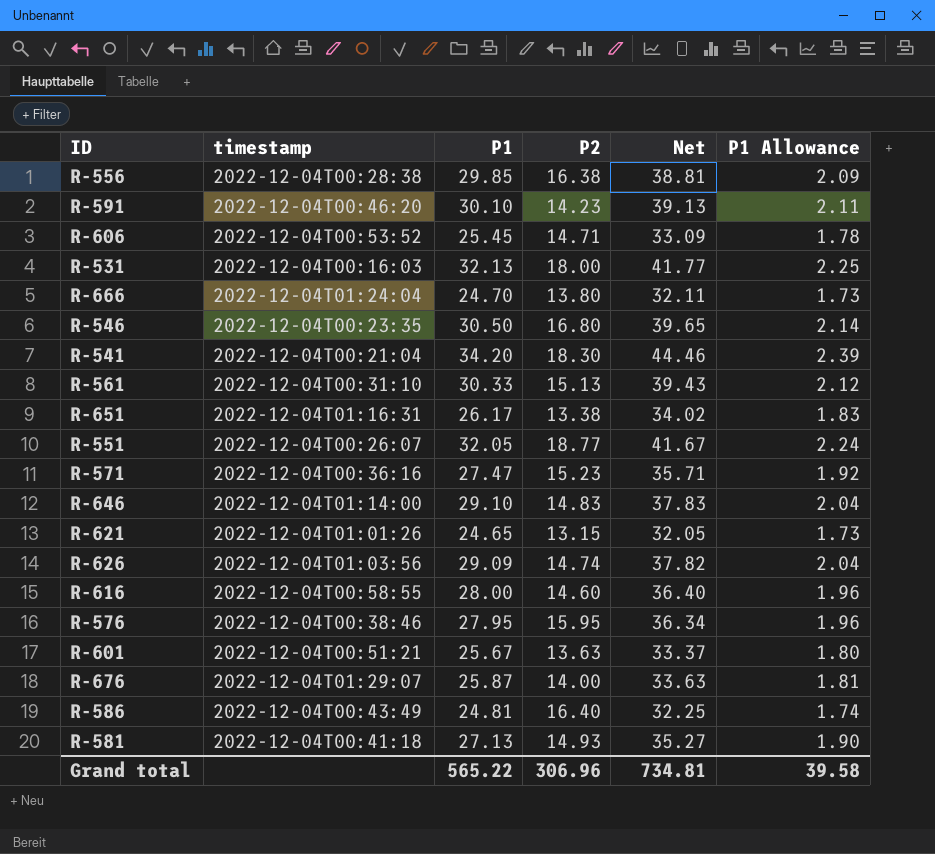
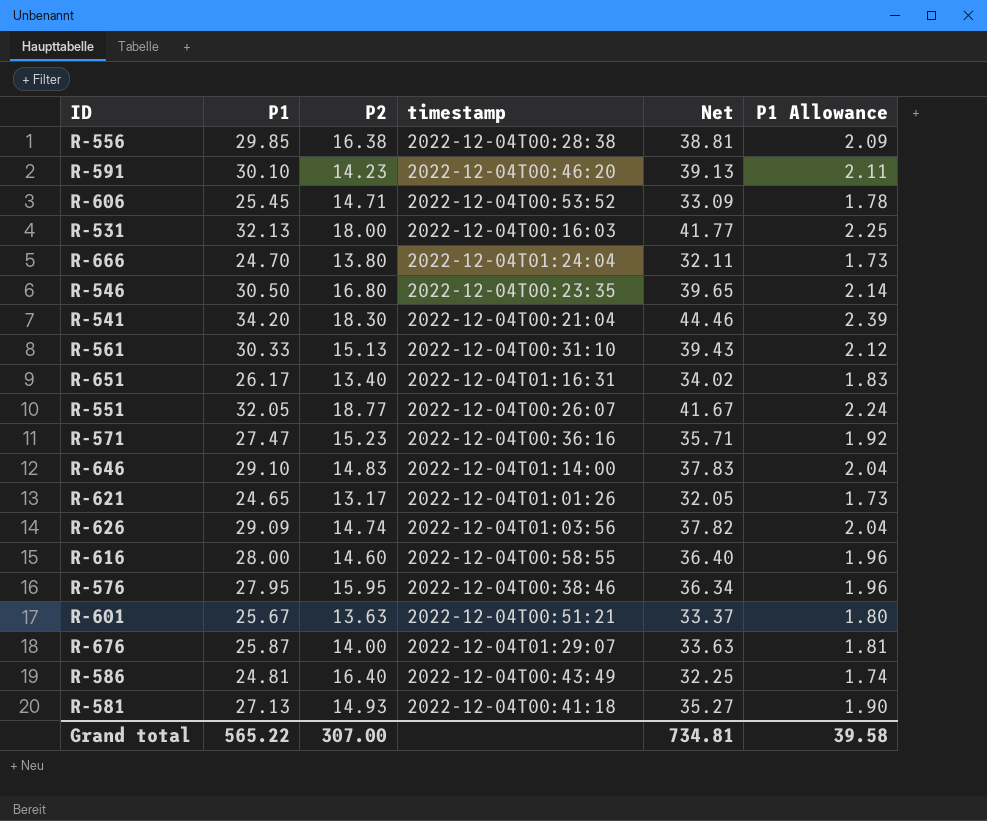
column timestamp | position: 2 -> 4
R-651 | P2: 13.38 -> 13.40
R-621 | P2: 13.15 -> 13.17
Grand total | P2: 306.96 -> 307.00

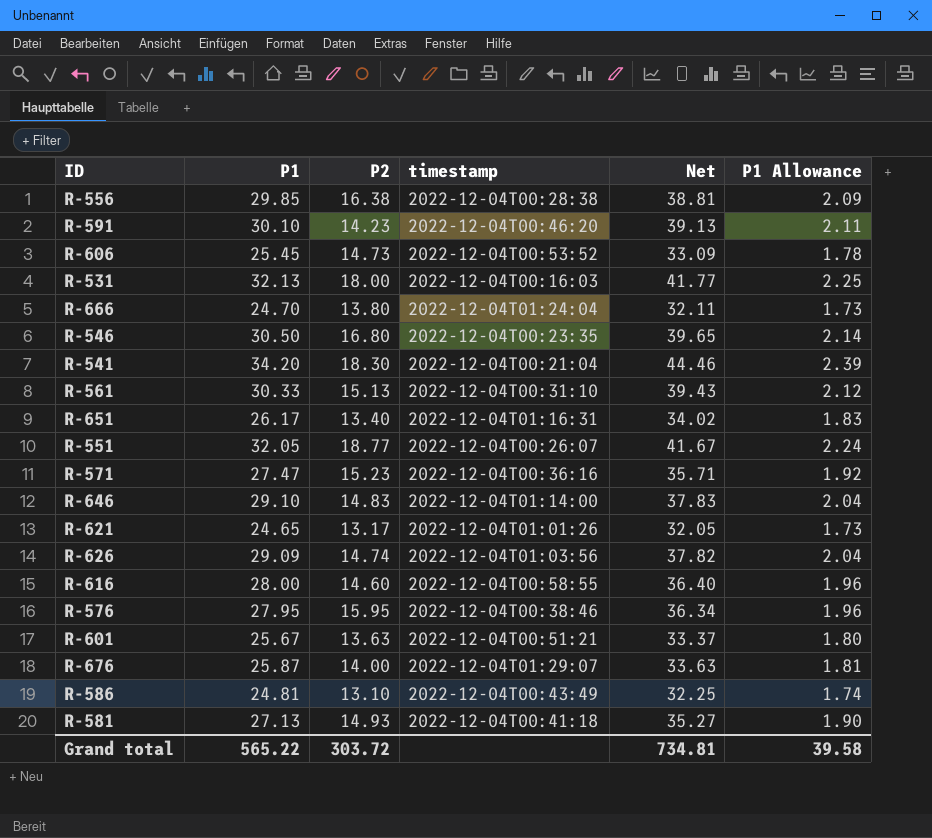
R-606 | P2: 14.71 -> 14.73
R-586 | P2: 16.40 -> 13.10
Grand total | P2: 307.00 -> 303.72

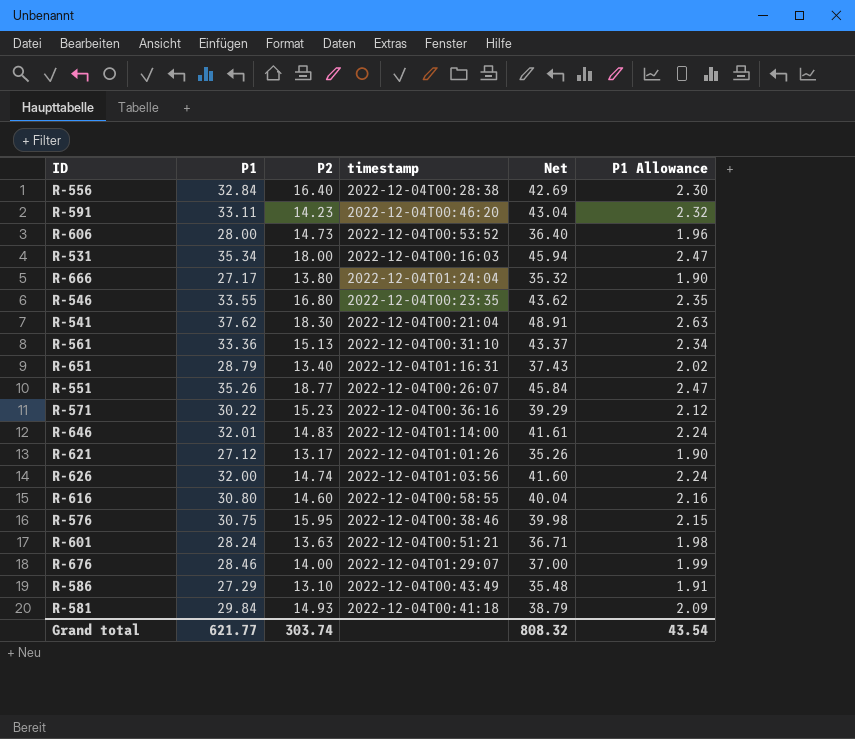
R-556 | P1: 29.85 -> 32.84
R-556 | P2: 16.38 -> 16.40
R-556 | Net: 38.81 -> 42.69
R-556 | P1 Allowance: 2.09 -> 2.30
R-591 | P1: 30.10 -> 33.11
R-591 | Net: 39.13 -> 43.04
R-591 | P1 Allowance: 2.11 -> 2.32
R-606 | P1: 25.45 -> 28.00
R-606 | Net: 33.09 -> 36.40
R-606 | P1 Allowance: 1.78 -> 1.96
R-531 | P1: 32.13 -> 35.34
R-531 | Net: 41.77 -> 45.94
R-531 | P1 Allowance: 2.25 -> 2.47
R-666 | P1: 24.70 -> 27.17
R-666 | Net: 32.11 -> 35.32
R-666 | P1 Allowance: 1.73 -> 1.90
R-546 | P1: 30.50 -> 33.55
R-546 | Net: 39.65 -> 43.62
R-546 | P1 Allowance: 2.14 -> 2.35
R-541 | P1: 34.20 -> 37.62
R-541 | Net: 44.46 -> 48.91
R-541 | P1 Allowance: 2.39 -> 2.63
R-561 | P1: 30.33 -> 33.36
R-561 | Net: 39.43 -> 43.37
R-561 | P1 Allowance: 2.12 -> 2.34
R-651 | P1: 26.17 -> 28.79
R-651 | Net: 34.02 -> 37.43
R-651 | P1 Allowance: 1.83 -> 2.02
R-551 | P1: 32.05 -> 35.26
R-551 | Net: 41.67 -> 45.84
R-551 | P1 Allowance: 2.24 -> 2.47
R-571 | P1: 27.47 -> 30.22
R-571 | Net: 35.71 -> 39.29
R-571 | P1 Allowance: 1.92 -> 2.12
R-646 | P1: 29.10 -> 32.01
R-646 | Net: 37.83 -> 41.61
R-646 | P1 Allowance: 2.04 -> 2.24
R-621 | P1: 24.65 -> 27.12
R-621 | Net: 32.05 -> 35.26
R-621 | P1 Allowance: 1.73 -> 1.90
R-626 | P1: 29.09 -> 32.00
R-626 | Net: 37.82 -> 41.60
R-626 | P1 Allowance: 2.04 -> 2.24
R-616 | P1: 28.00 -> 30.80
R-616 | Net: 36.40 -> 40.04
R-616 | P1 Allowance: 1.96 -> 2.16
R-576 | P1: 27.95 -> 30.75
R-576 | Net: 36.34 -> 39.98
R-576 | P1 Allowance: 1.96 -> 2.15
R-601 | P1: 25.67 -> 28.24
R-601 | Net: 33.37 -> 36.71
R-601 | P1 Allowance: 1.80 -> 1.98
R-676 | P1: 25.87 -> 28.46
R-676 | Net: 33.63 -> 37.00
R-676 | P1 Allowance: 1.81 -> 1.99
R-586 | P1: 24.81 -> 27.29
R-586 | Net: 32.25 -> 35.48
R-586 | P1 Allowance: 1.74 -> 1.91
R-581 | P1: 27.13 -> 29.84
R-581 | Net: 35.27 -> 38.79
R-581 | P1 Allowance: 1.90 -> 2.09
Grand total | P1: 565.22 -> 621.77
Grand total | P2: 303.72 -> 303.74
Grand total | Net: 734.81 -> 808.32
Grand total | P1 Allowance: 39.58 -> 43.54

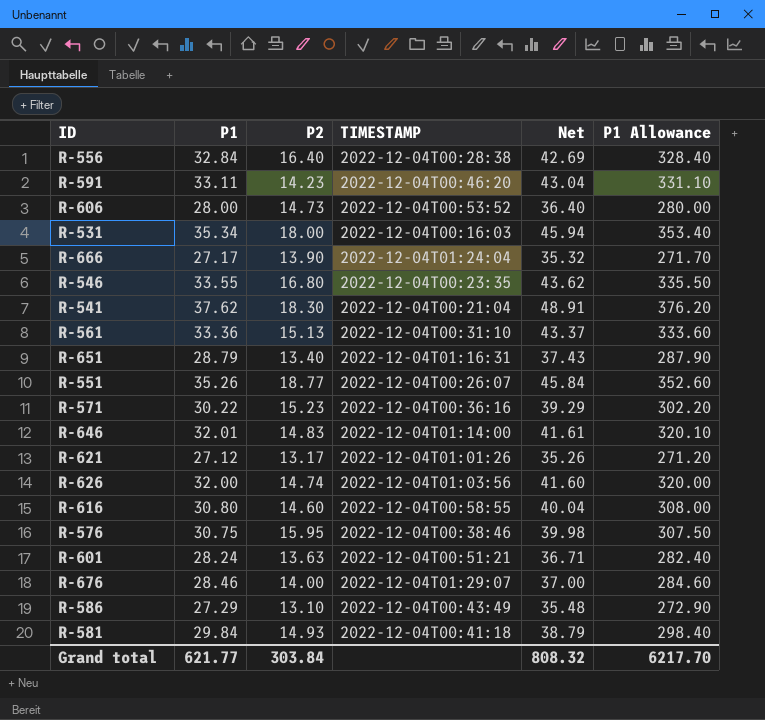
column name: timestamp -> TIMESTAMP
column P1 Allowance | formula: [P1] * 0.07 -> [P1] * 10
R-666 | P2: 13.80 -> 13.90
Grand total | P2: 303.74 -> 303.84
Grand total | P1 Allowance: 43.54 -> 6217.70

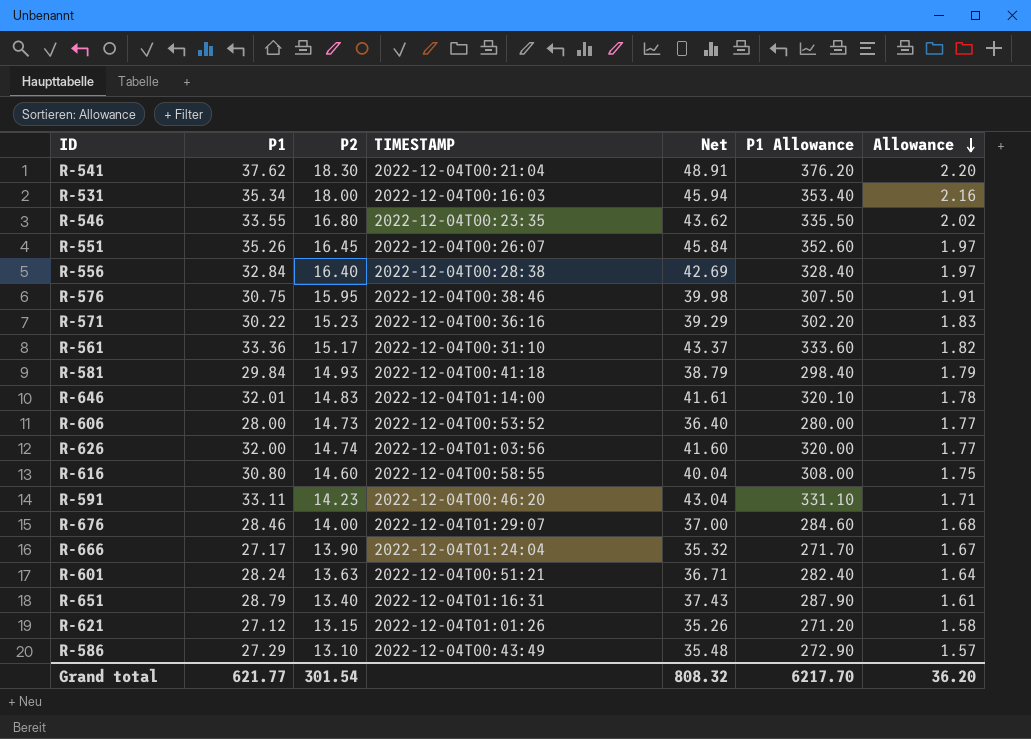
row order: none -> Allowance descending
column Allowance | formula: none -> [P2] * 0.12
R-551 | P2: 18.77 -> 16.45
R-561 | P2: 15.13 -> 15.17
R-621 | P2: 13.17 -> 13.15
Grand total | P2: 303.84 -> 301.54

